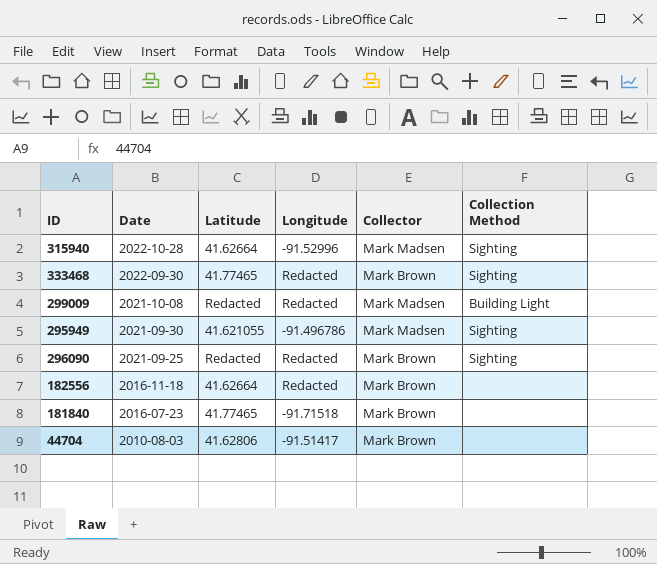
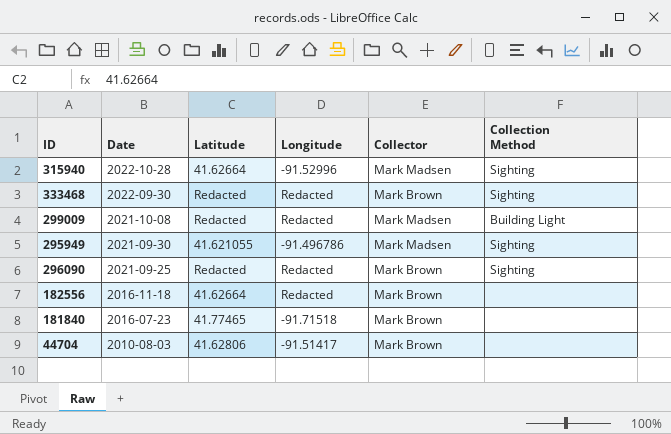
333468 | Latitude: 41.77465 -> Redacted

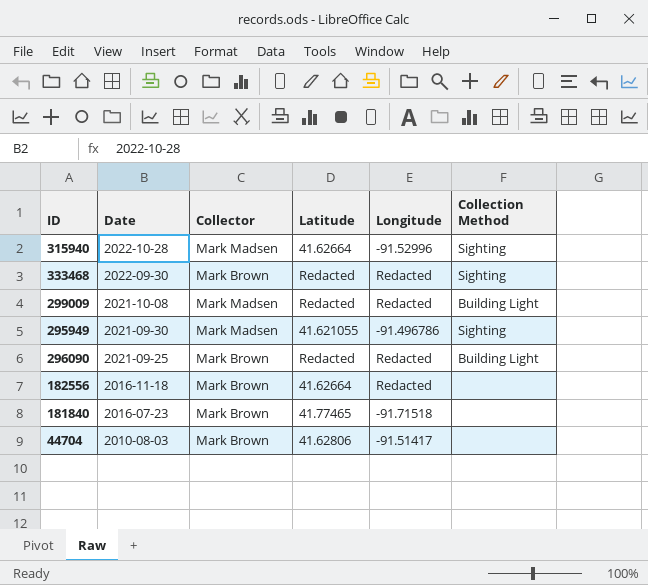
column Collector | position: 5 -> 3
296090 | Collection Method: Sighting -> Building Light

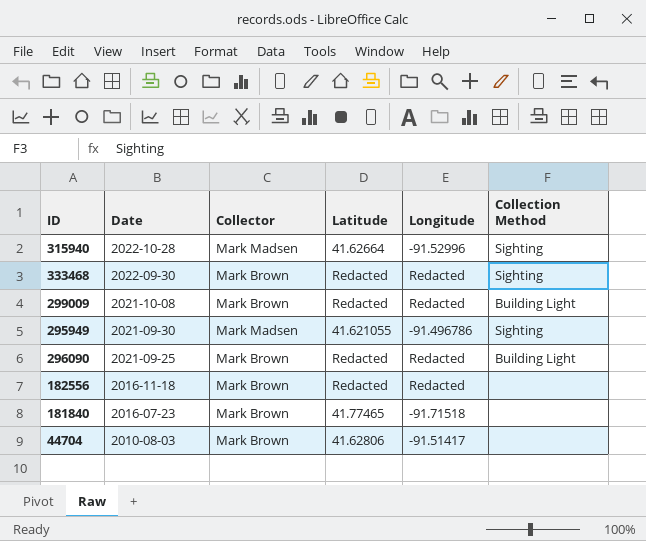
299009 | Collector: Mark Madsen -> Mark Brown
182556 | Latitude: 41.62664 -> Redacted

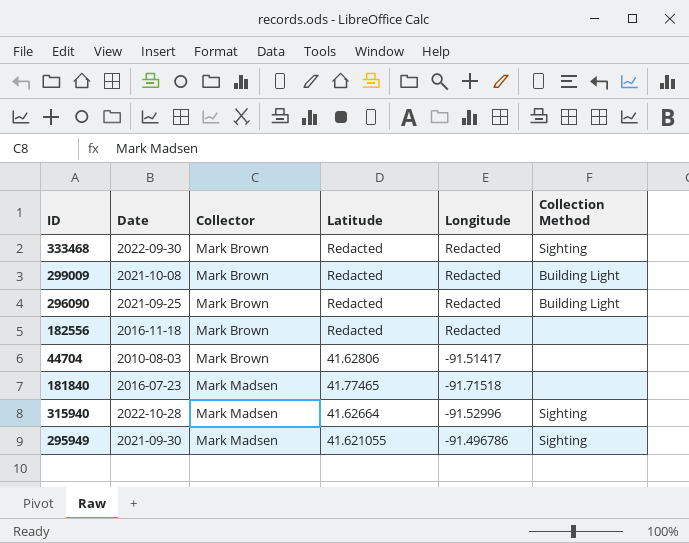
row order: Date descending -> Collector ascending
181840 | Collector: Mark Brown -> Mark Madsen

